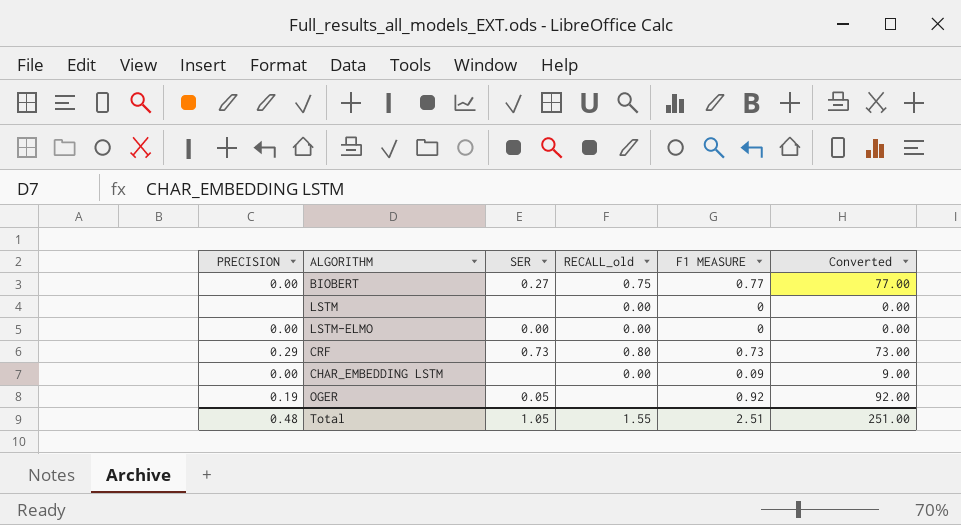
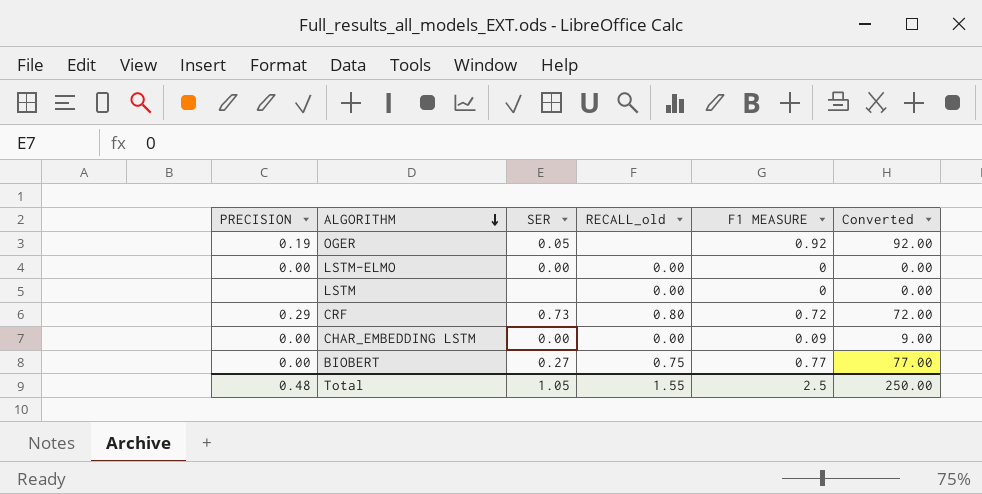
row order: none -> ALGORITHM descending
CRF | F1 MEASURE: 0.73 -> 0.72
CRF | Converted: 73.00 -> 72.00
CHAR_EMBEDDING LSTM | SER: none -> 0.00
Total | F1 MEASURE: 2.51 -> 2.5
Total | Converted: 251.00 -> 250.00

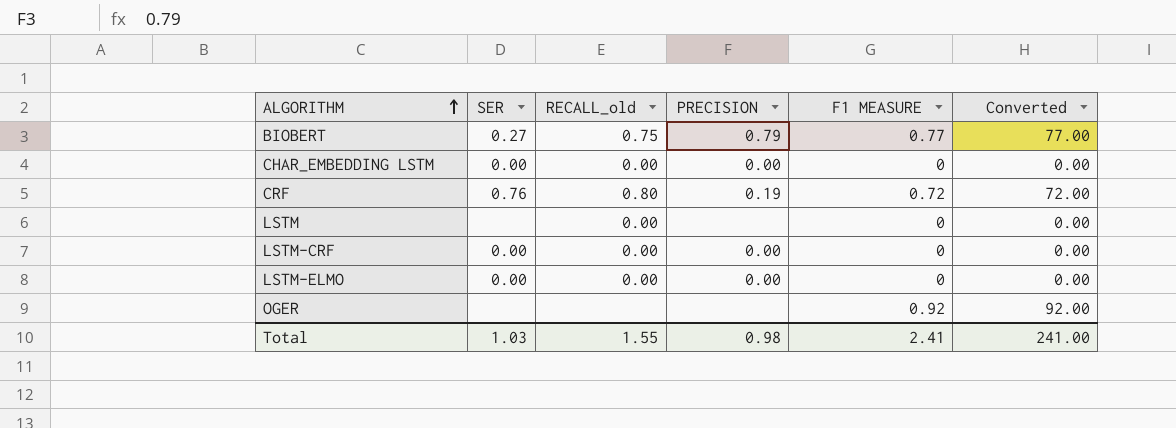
row order: ALGORITHM descending -> ALGORITHM ascending
column PRECISION | position: 1 -> 4
BIOBERT | PRECISION: 0.00 -> 0.79
CHAR_EMBEDDING LSTM | F1 MEASURE: 0.09 -> 0
CHAR_EMBEDDING LSTM | Converted: 9.00 -> 0.00
CRF | SER: 0.73 -> 0.76
CRF | PRECISION: 0.29 -> 0.19
row LSTM-CRF: none -> 0.00 | 0.00 | 0.00 | 0 | 0.00
OGER | SER: 0.05 -> none
OGER | PRECISION: 0.19 -> none
Total | SER: 1.05 -> 1.03
Total | PRECISION: 0.48 -> 0.98
Total | F1 MEASURE: 2.5 -> 2.41
Total | Converted: 250.00 -> 241.00

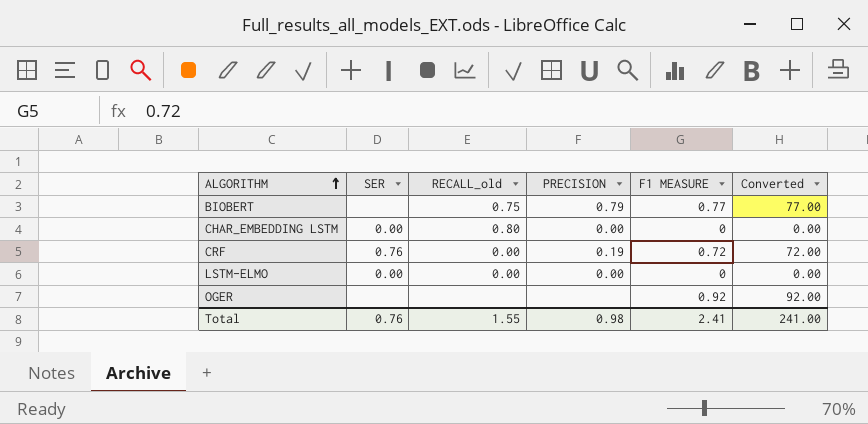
row LSTM: none | 0.00 | none | 0 | 0.00 -> none
row LSTM-CRF: 0.00 | 0.00 | 0.00 | 0 | 0.00 -> none
BIOBERT | SER: 0.27 -> none
CHAR_EMBEDDING LSTM | RECALL_old: 0.00 -> 0.80
CRF | RECALL_old: 0.80 -> 0.00
Total | SER: 1.03 -> 0.76

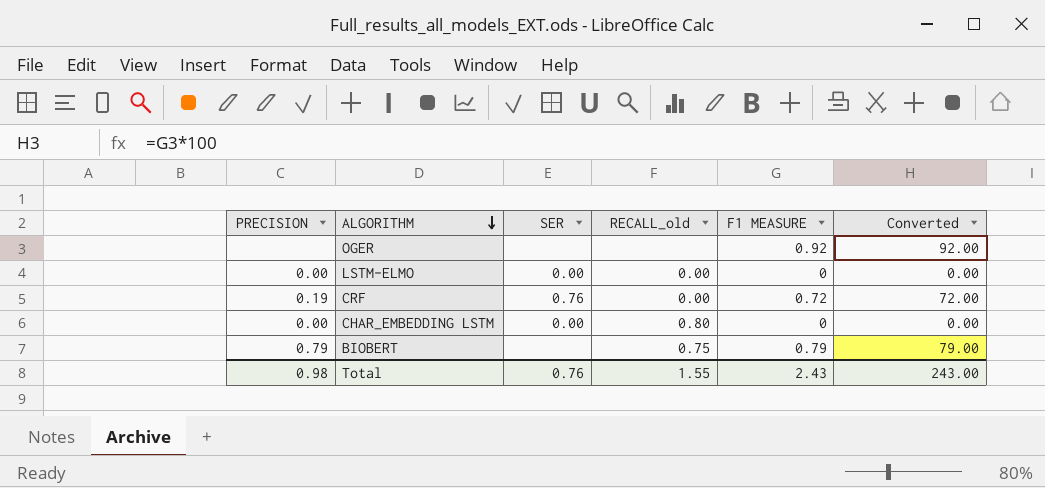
row order: ALGORITHM ascending -> ALGORITHM descending
column PRECISION | position: 4 -> 1
BIOBERT | F1 MEASURE: 0.77 -> 0.79
BIOBERT | Converted: 77.00 -> 79.00
Total | F1 MEASURE: 2.41 -> 2.43
Total | Converted: 241.00 -> 243.00

